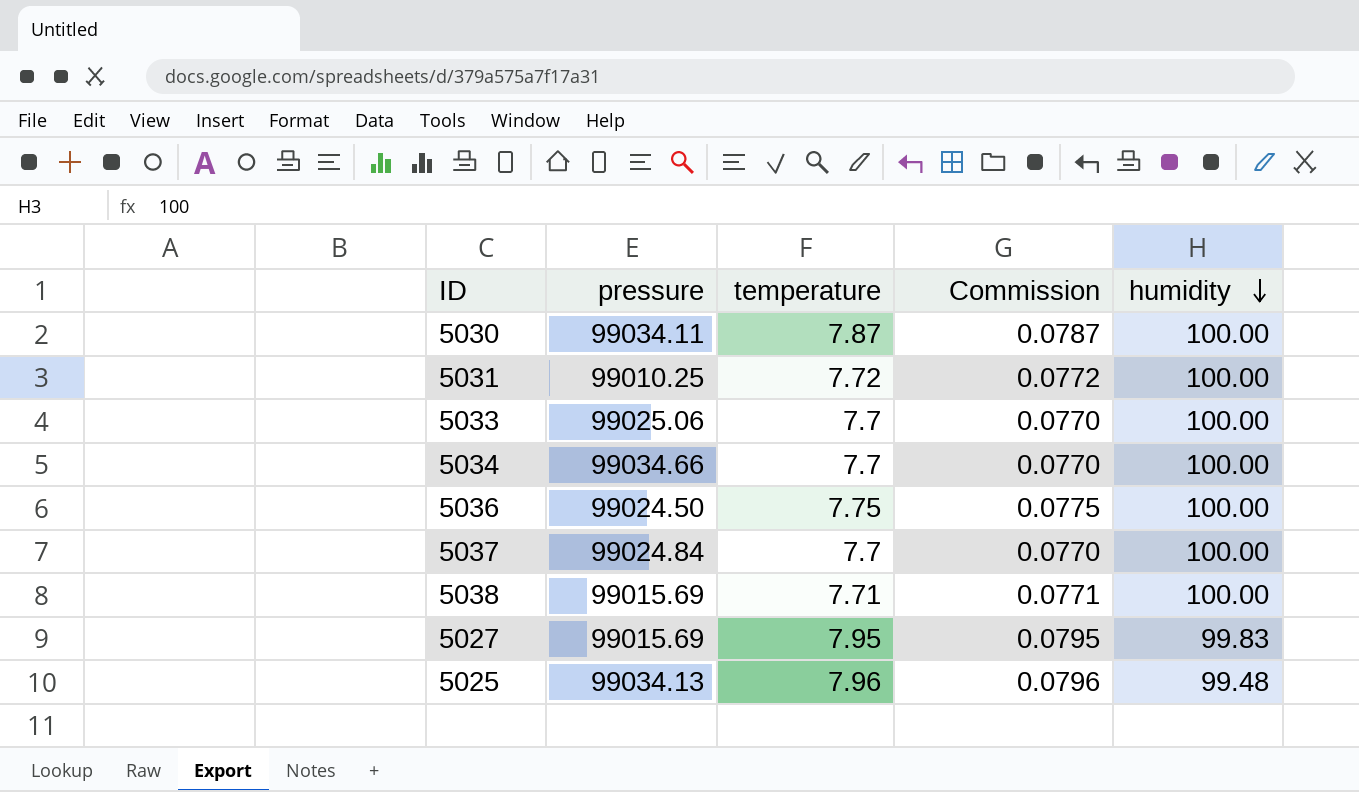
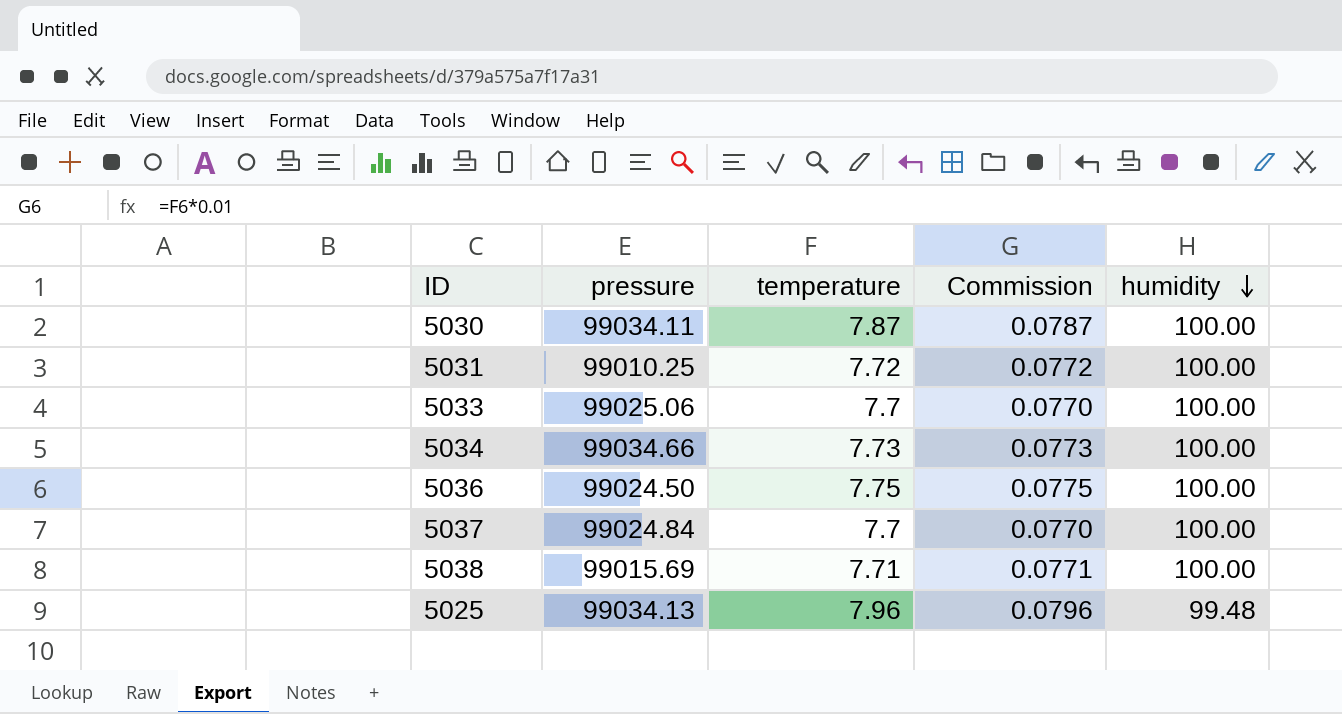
row 5027: 99015.69 | 7.95 | 0.0795 | 99.83 -> none
5034 | temperature: 7.7 -> 7.73
5034 | Commission: 0.0770 -> 0.0773

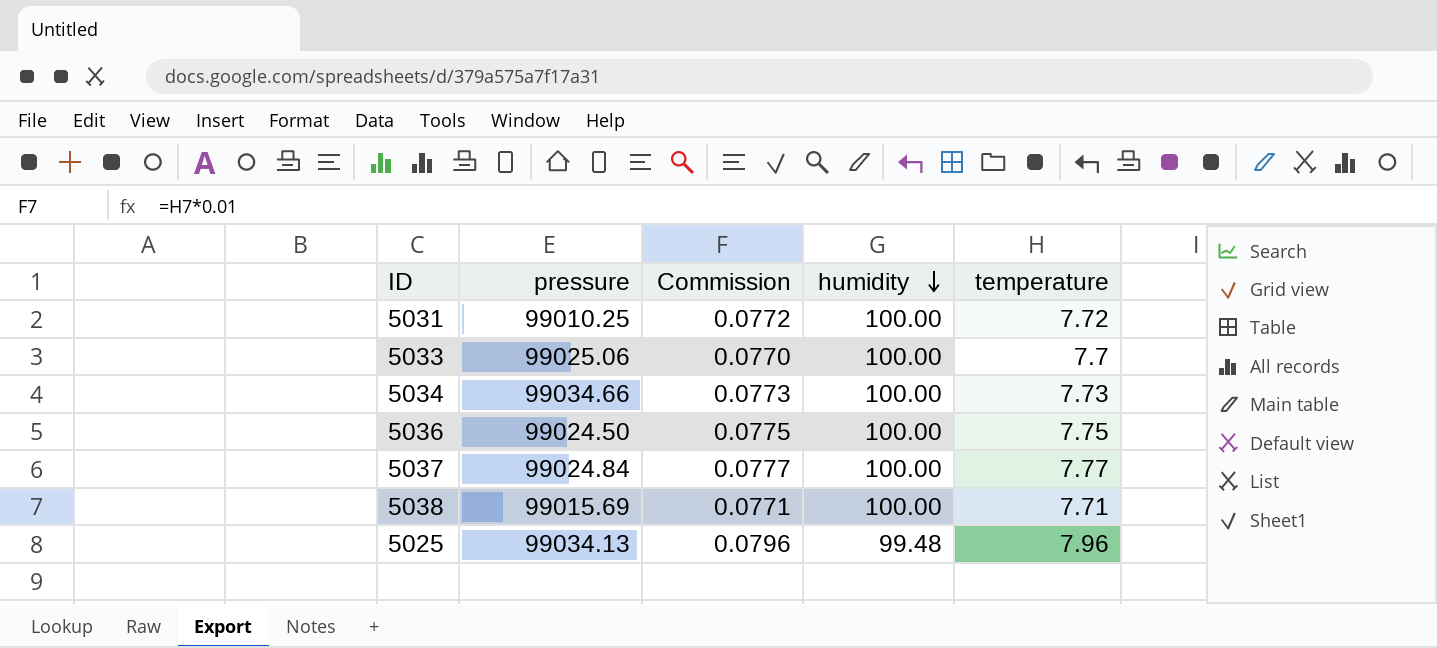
column temperature | position: 3 -> 5
row 5030: 99034.11 | 7.87 | 0.0787 | 100.00 -> none
5037 | Commission: 0.0770 -> 0.0777
5037 | temperature: 7.7 -> 7.77

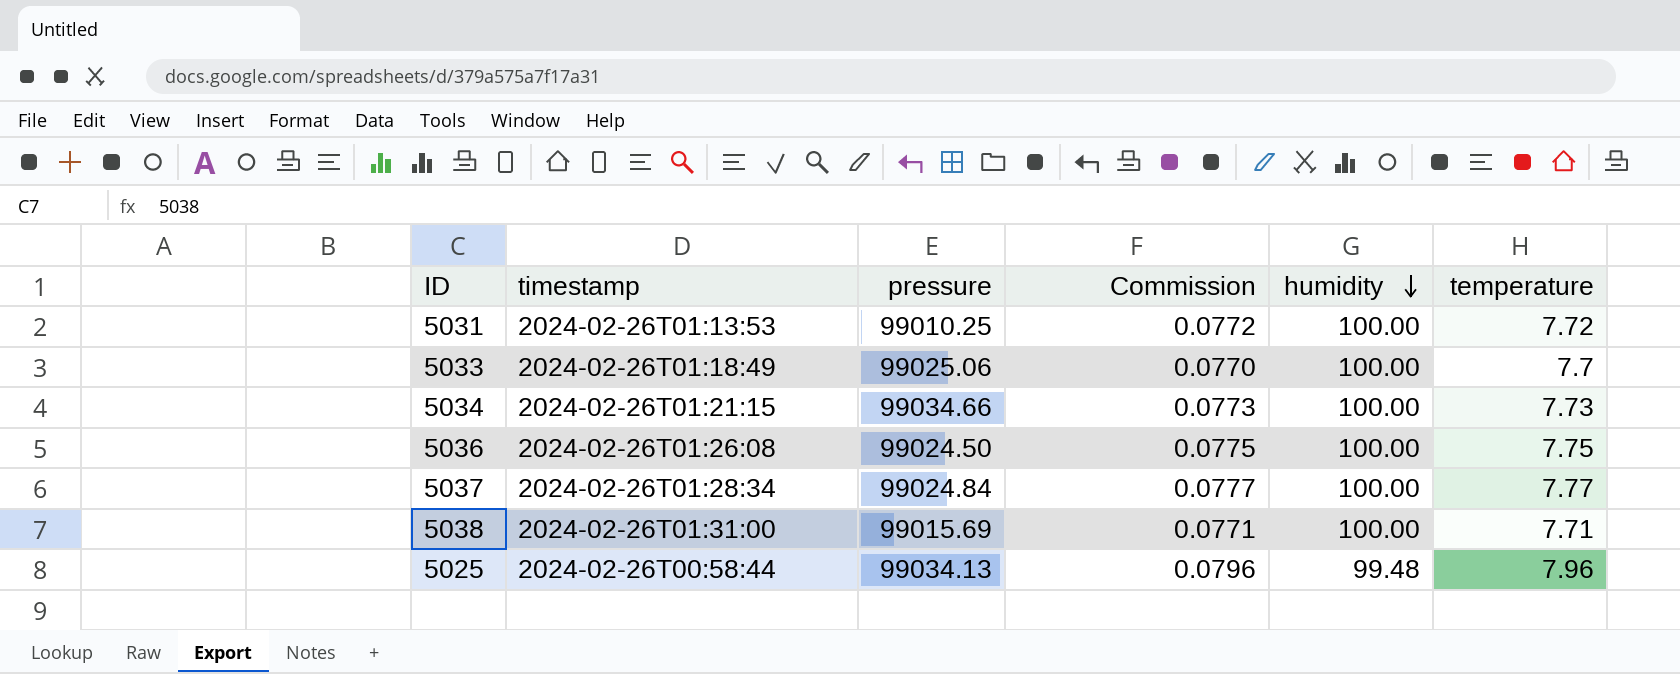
column timestamp | position: none -> 2

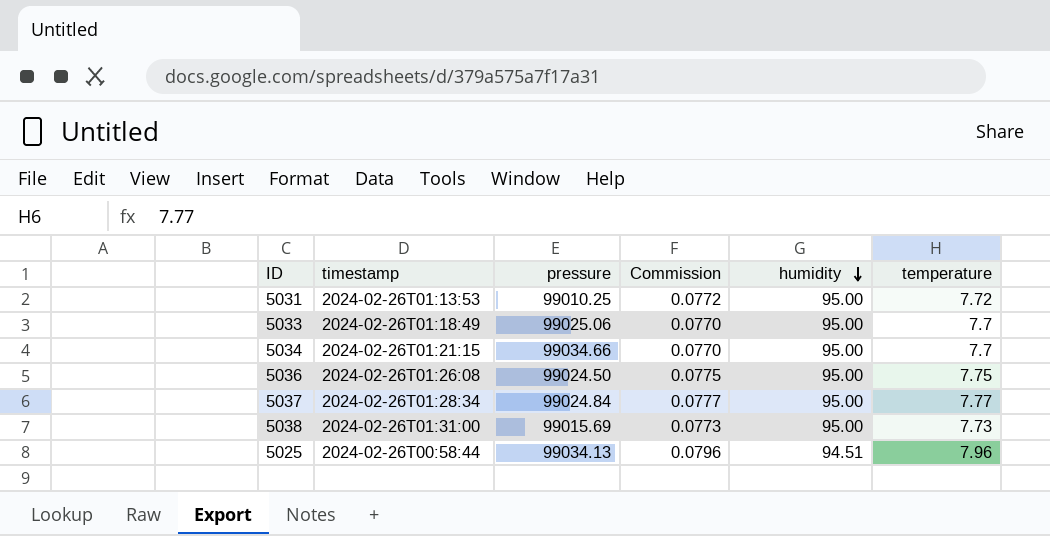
5031 | humidity: 100.00 -> 95.00
5033 | humidity: 100.00 -> 95.00
5034 | Commission: 0.0773 -> 0.0770
5034 | humidity: 100.00 -> 95.00
5034 | temperature: 7.73 -> 7.7
5036 | humidity: 100.00 -> 95.00
5037 | humidity: 100.00 -> 95.00
5038 | Commission: 0.0771 -> 0.0773
5038 | humidity: 100.00 -> 95.00
5038 | temperature: 7.71 -> 7.73
5025 | humidity: 99.48 -> 94.51

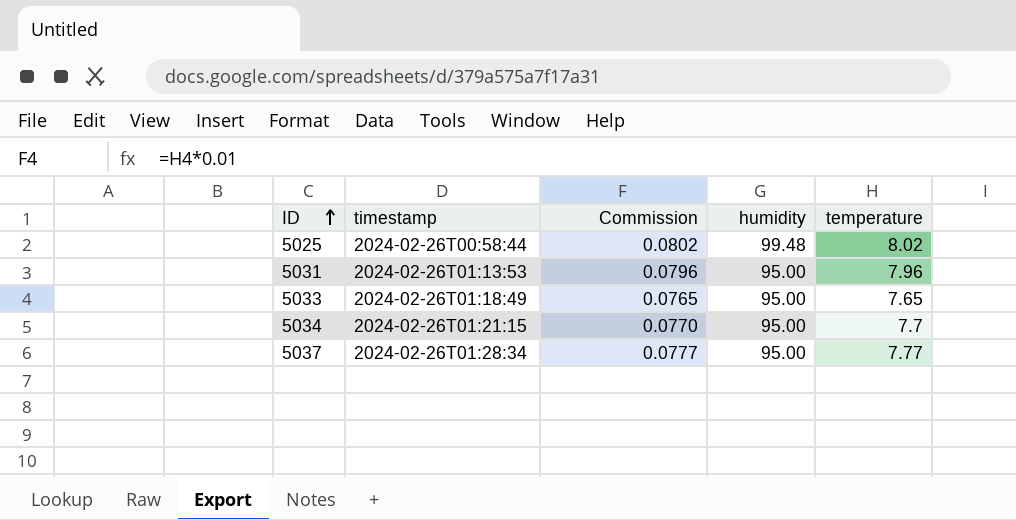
row order: humidity descending -> ID ascending
column pressure | position: 3 -> none
row 5036: 2024-02-26T01:26:08 | 99024.50 | 0.0775 | 95.00 | 7.75 -> none
row 5038: 2024-02-26T01:31:00 | 99015.69 | 0.0773 | 95.00 | 7.73 -> none
5025 | Commission: 0.0796 -> 0.0802
5025 | humidity: 94.51 -> 99.48
5025 | temperature: 7.96 -> 8.02
5031 | Commission: 0.0772 -> 0.0796
5031 | temperature: 7.72 -> 7.96
5033 | Commission: 0.0770 -> 0.0765
5033 | temperature: 7.7 -> 7.65

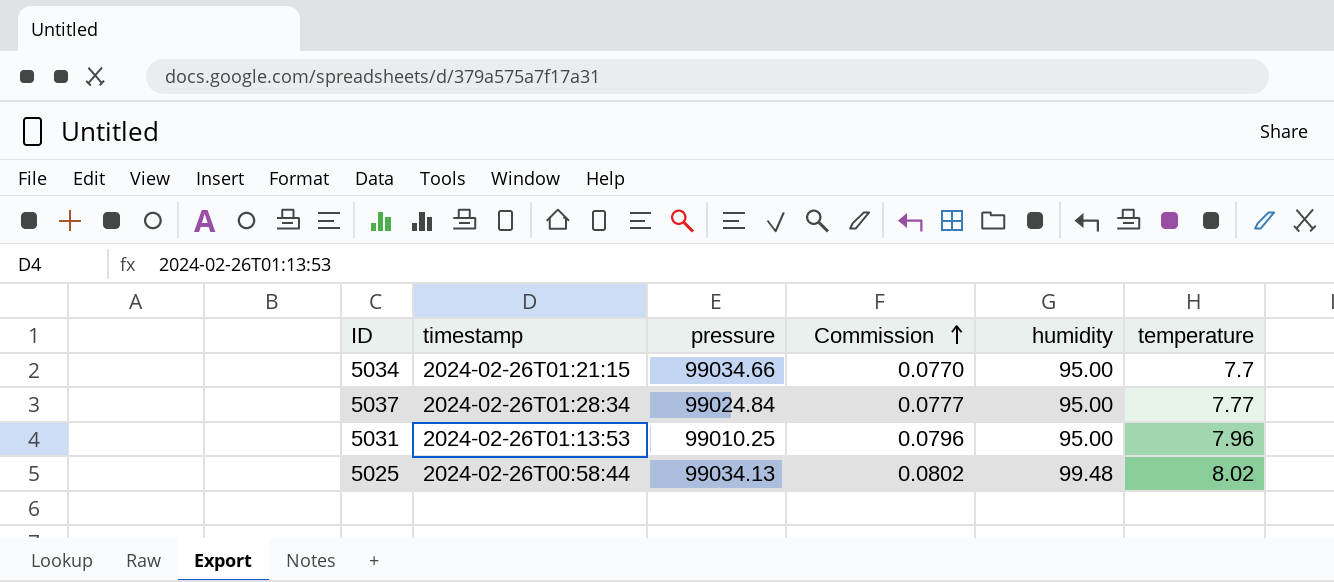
row order: ID ascending -> Commission ascending
column pressure | position: none -> 3
row 5033: 2024-02-26T01:18:49 | 0.0765 | 95.00 | 7.65 -> none

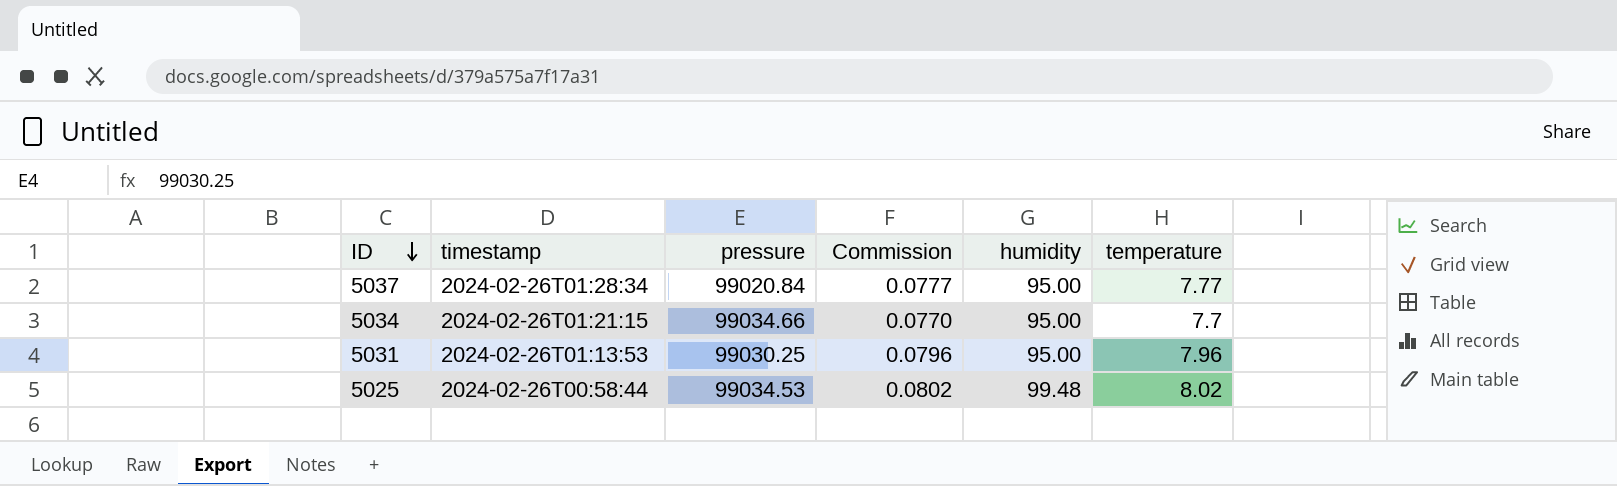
row order: Commission ascending -> ID descending
5037 | pressure: 99024.84 -> 99020.84
5031 | pressure: 99010.25 -> 99030.25
5025 | pressure: 99034.13 -> 99034.53

